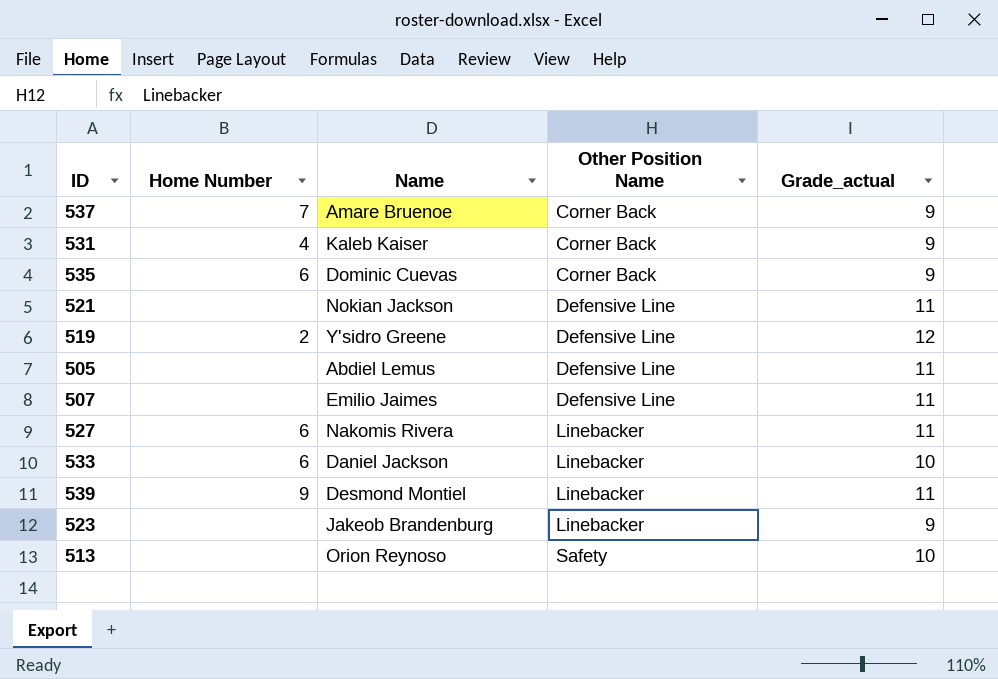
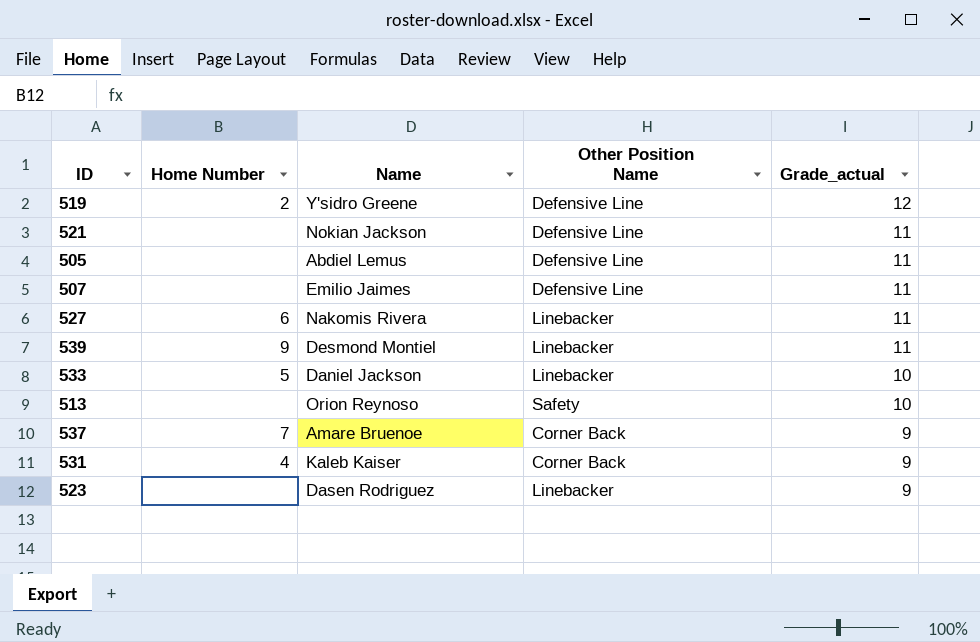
row order: Other Position Name ascending -> Grade_actual descending
row 535: 6 | Dominic Cuevas | Corner Back | 9 -> none
533 | Home Number: 6 -> 5
523 | Name: Jakeob Brandenburg -> Dasen Rodriguez

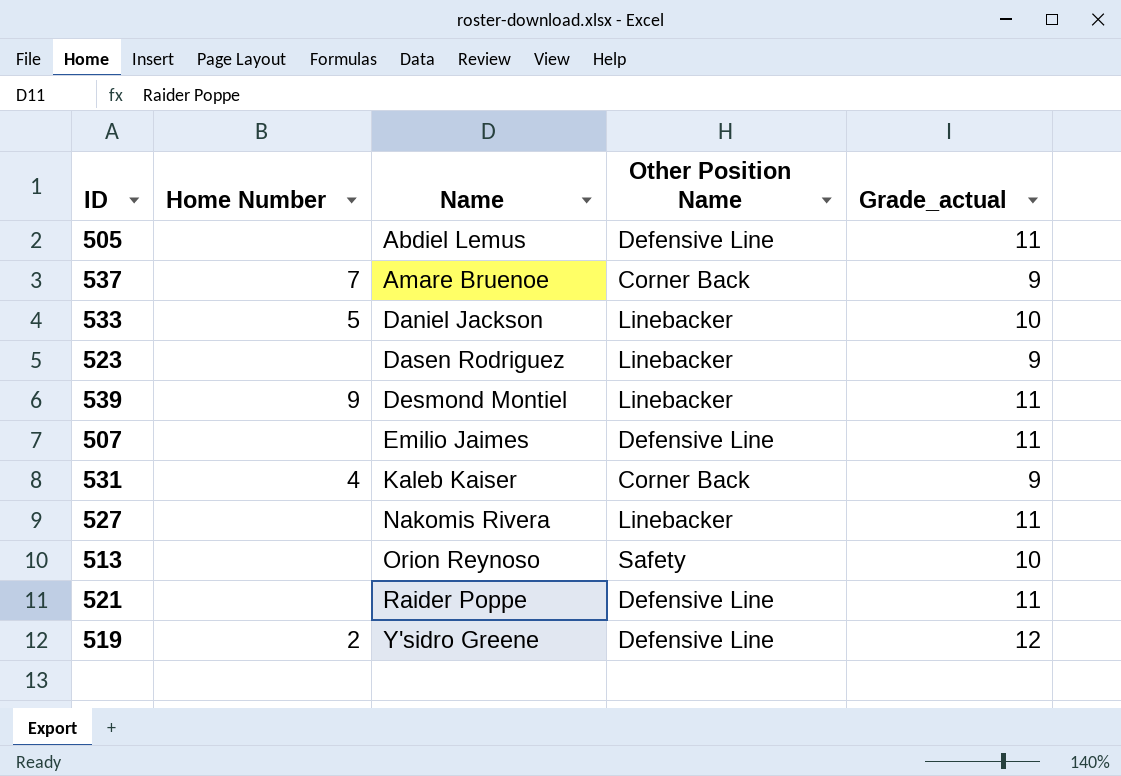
row order: Grade_actual descending -> Name ascending
527 | Home Number: 6 -> none
521 | Name: Nokian Jackson -> Raider Poppe

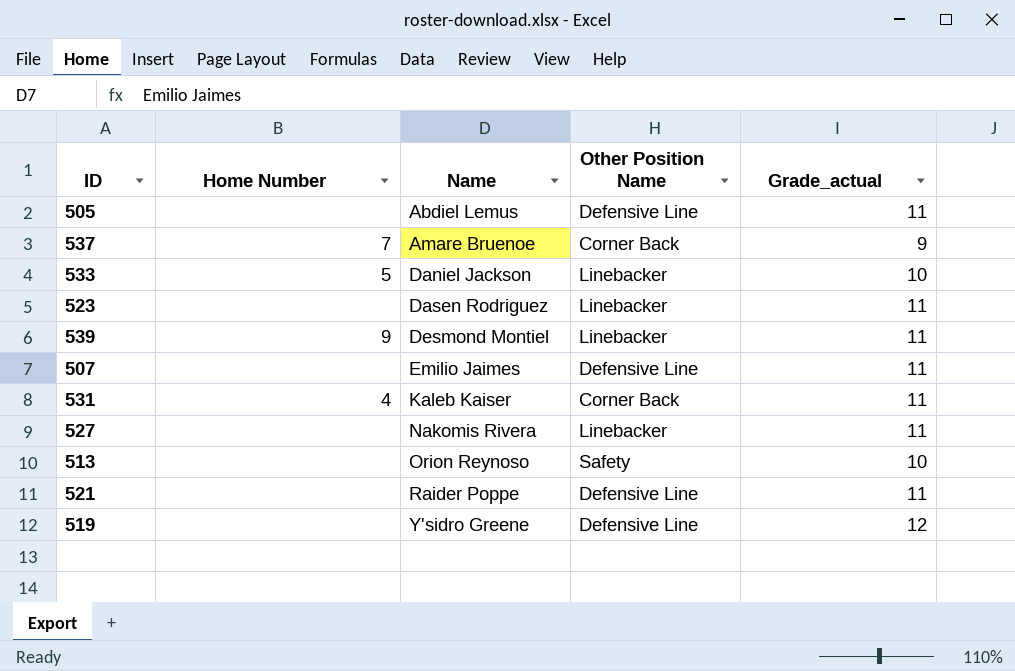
523 | Grade_actual: 9 -> 11
531 | Grade_actual: 9 -> 11
519 | Home Number: 2 -> none

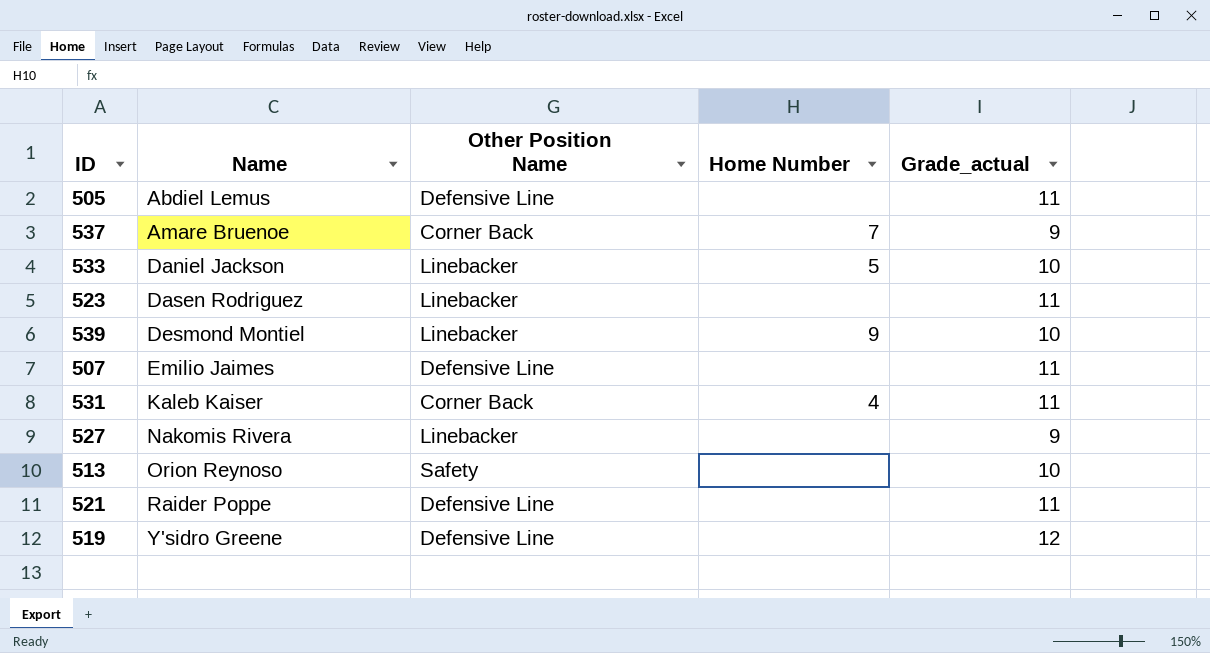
column Home Number | position: 2 -> 4
539 | Grade_actual: 11 -> 10
527 | Grade_actual: 11 -> 9

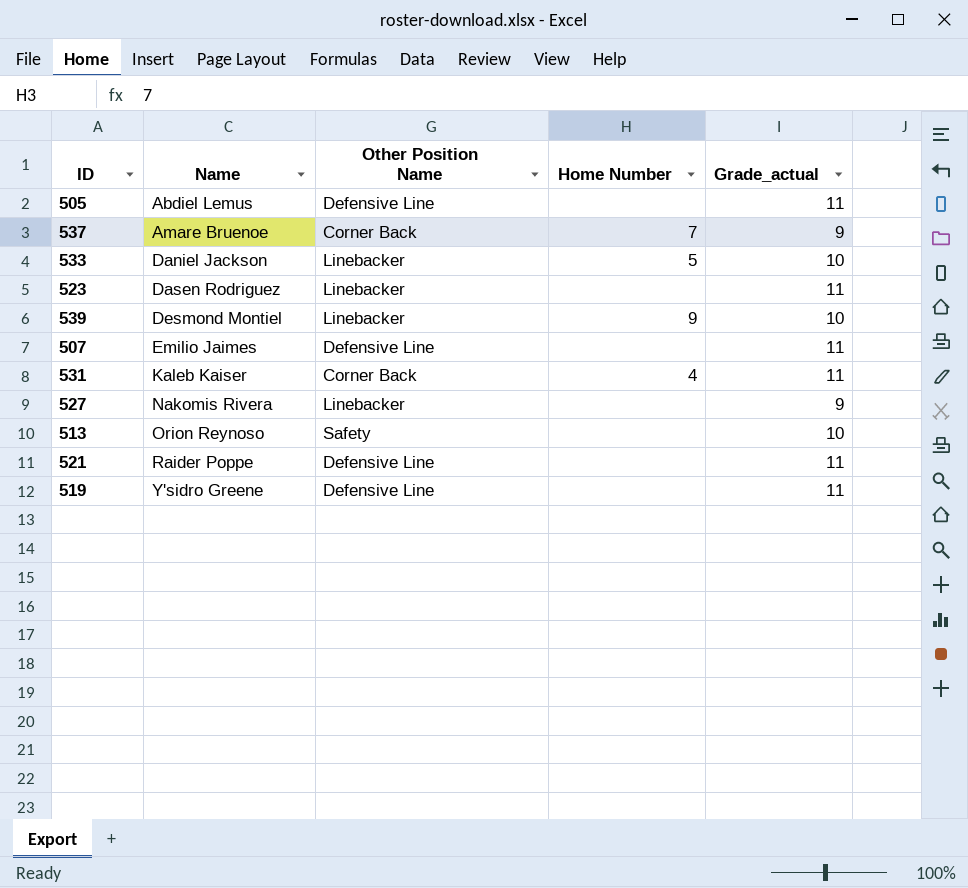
519 | Grade_actual: 12 -> 11

